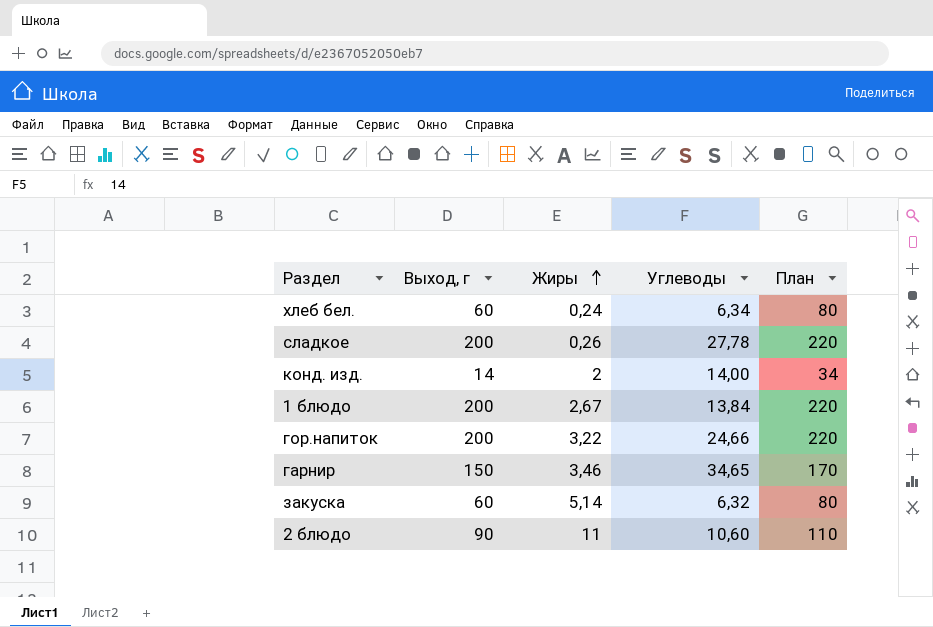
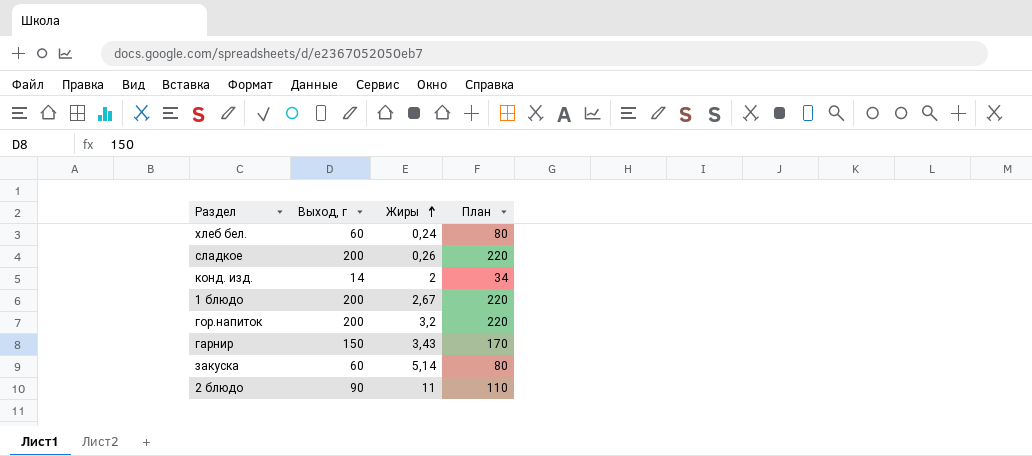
column Углеводы | position: 4 -> none
гор.напиток | Жиры: 3,22 -> 3,2
гарнир | Жиры: 3,46 -> 3,43

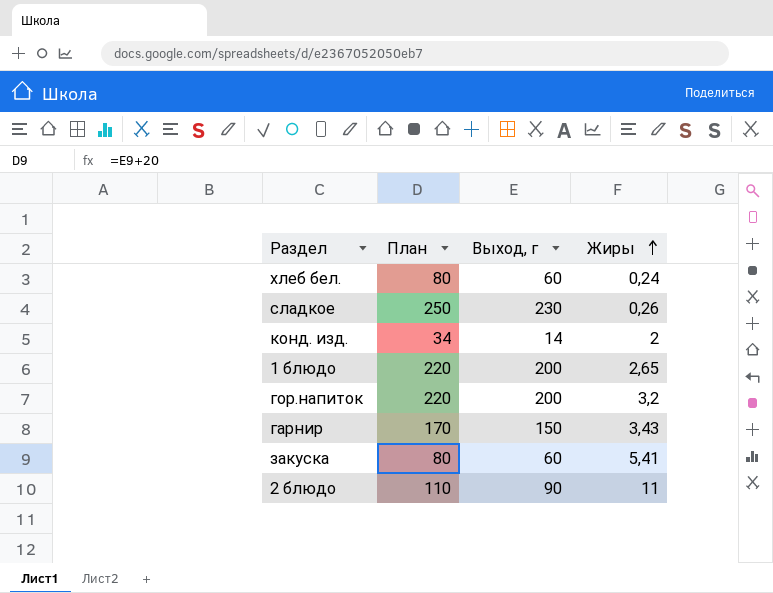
column План | position: 4 -> 2
сладкое | План: 220 -> 250
сладкое | Выход, г: 200 -> 230
1 блюдо | Жиры: 2,67 -> 2,65
закуска | Жиры: 5,14 -> 5,41

